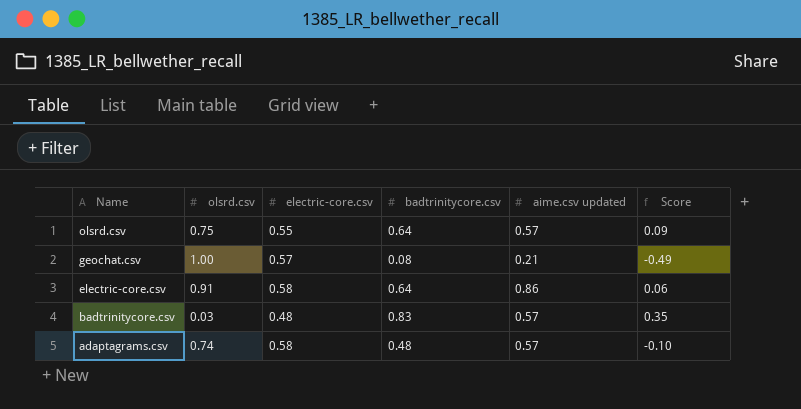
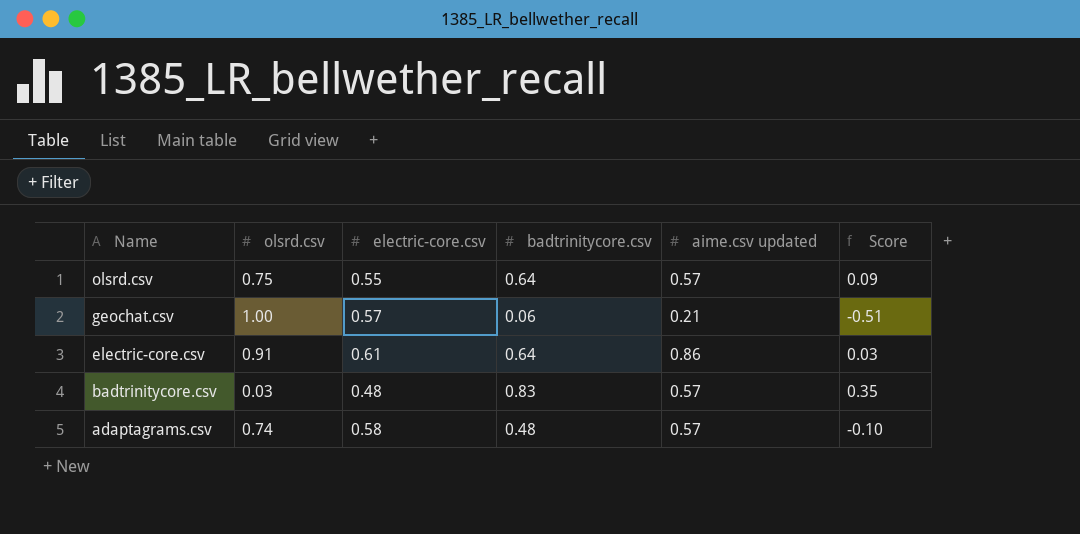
geochat.csv | badtrinitycore.csv: 0.08 -> 0.06
geochat.csv | Score: -0.49 -> -0.51
electric-core.csv | electric-core.csv: 0.58 -> 0.61
electric-core.csv | Score: 0.06 -> 0.03

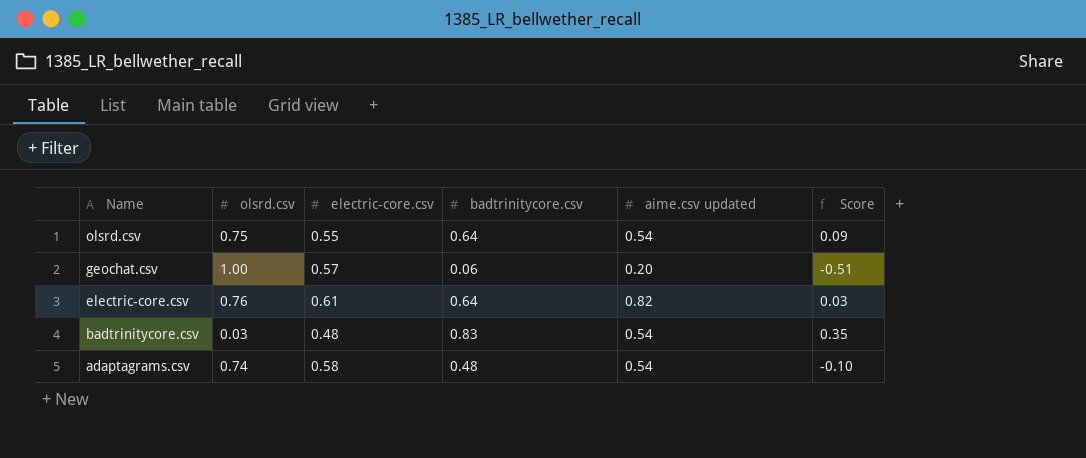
olsrd.csv | aime.csv updated: 0.57 -> 0.54
geochat.csv | aime.csv updated: 0.21 -> 0.20
electric-core.csv | olsrd.csv: 0.91 -> 0.76
electric-core.csv | aime.csv updated: 0.86 -> 0.82
badtrinitycore.csv | aime.csv updated: 0.57 -> 0.54
adaptagrams.csv | aime.csv updated: 0.57 -> 0.54

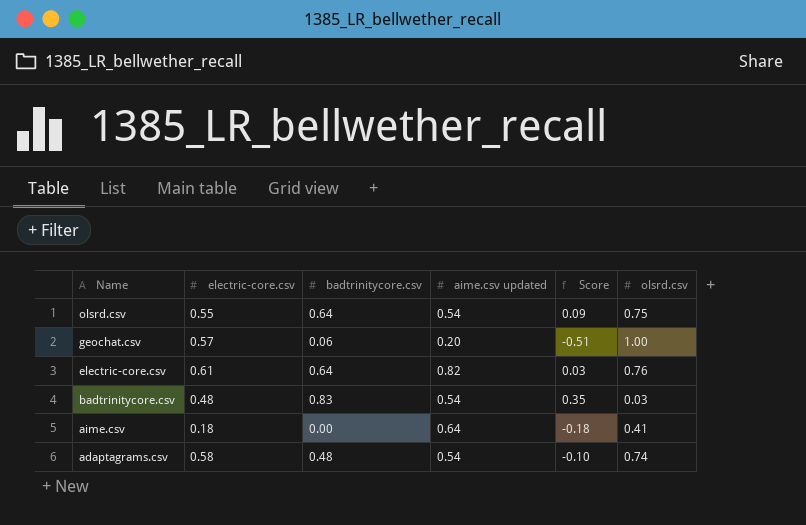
column olsrd.csv | position: 2 -> 6
row aime.csv: none -> 0.18 | 0.00 | 0.64 | -0.18 | 0.41

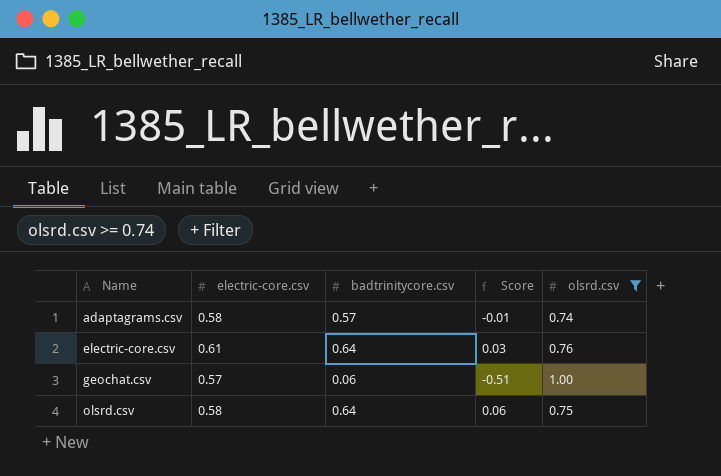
filter: none -> olsrd.csv >= 0.74
row order: Name descending -> Name ascending
column aime.csv updated | position: 4 -> none
adaptagrams.csv | badtrinitycore.csv: 0.48 -> 0.57
adaptagrams.csv | Score: -0.10 -> -0.01
olsrd.csv | electric-core.csv: 0.55 -> 0.58
olsrd.csv | Score: 0.09 -> 0.06

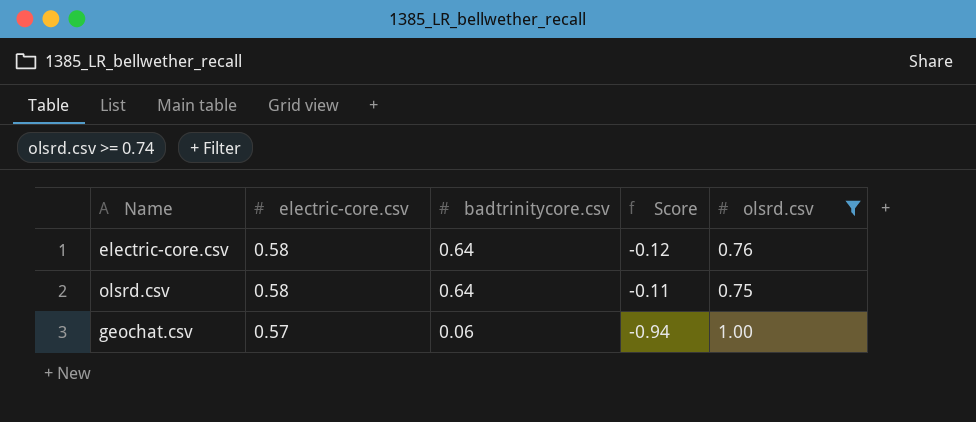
row order: Name ascending -> electric-core.csv descending
column Score | formula: [badtrinitycore.csv] - [electric-core.csv] -> [badtrinitycore.csv] - [olsrd.csv]
row adaptagrams.csv: 0.58 | 0.57 | -0.01 | 0.74 -> none
electric-core.csv | electric-core.csv: 0.61 -> 0.58

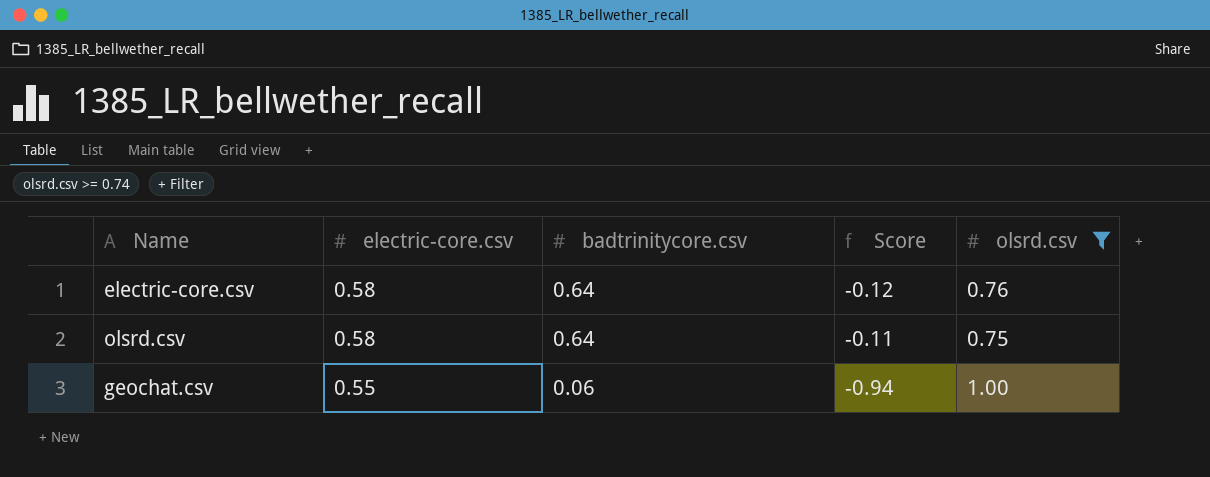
geochat.csv | electric-core.csv: 0.57 -> 0.55

